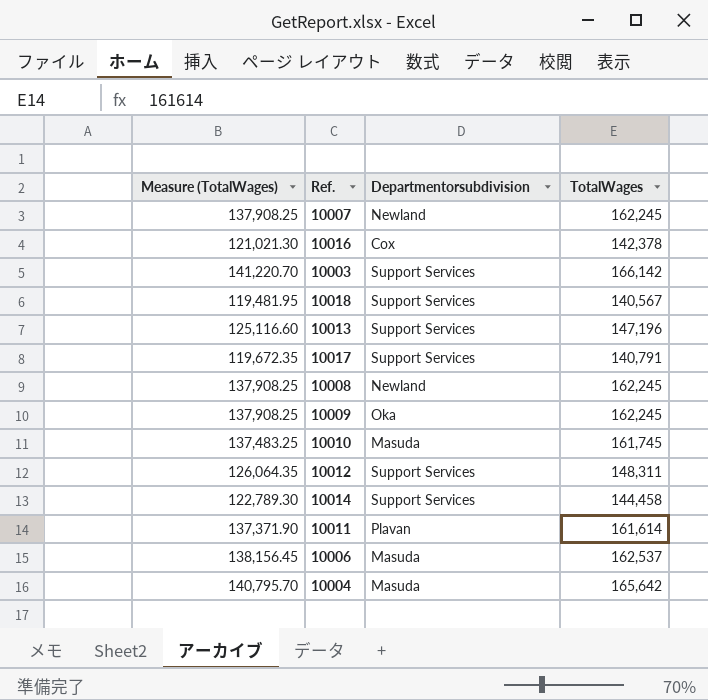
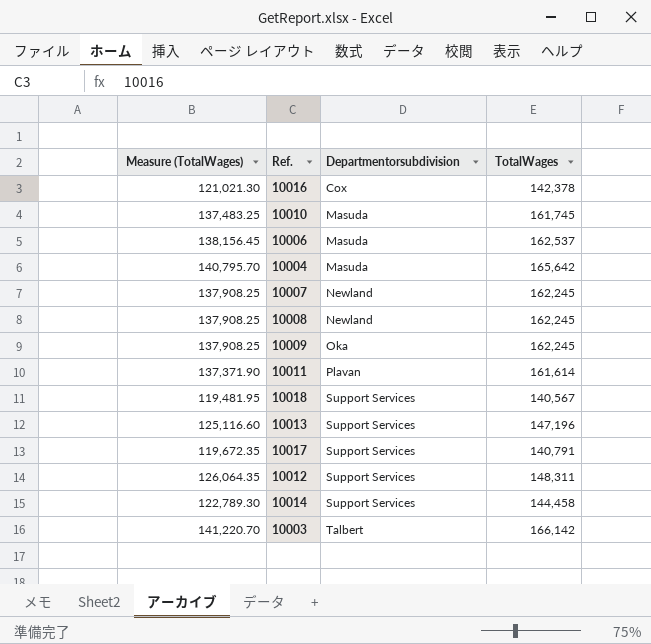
row order: none -> Departmentorsubdivision ascending
10003 | Departmentorsubdivision: Support Services -> Talbert

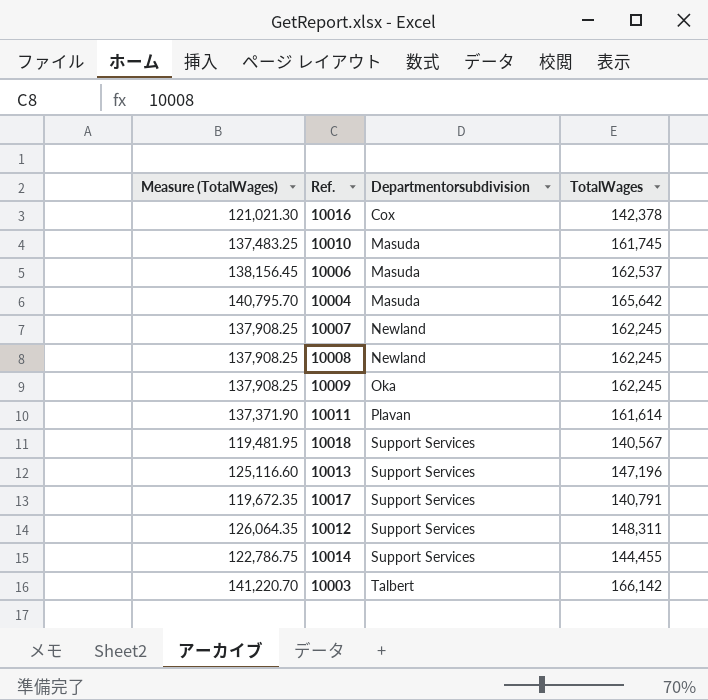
10014 | Measure (TotalWages): 122,789.30 -> 122,786.75
10014 | TotalWages: 144,458 -> 144,455

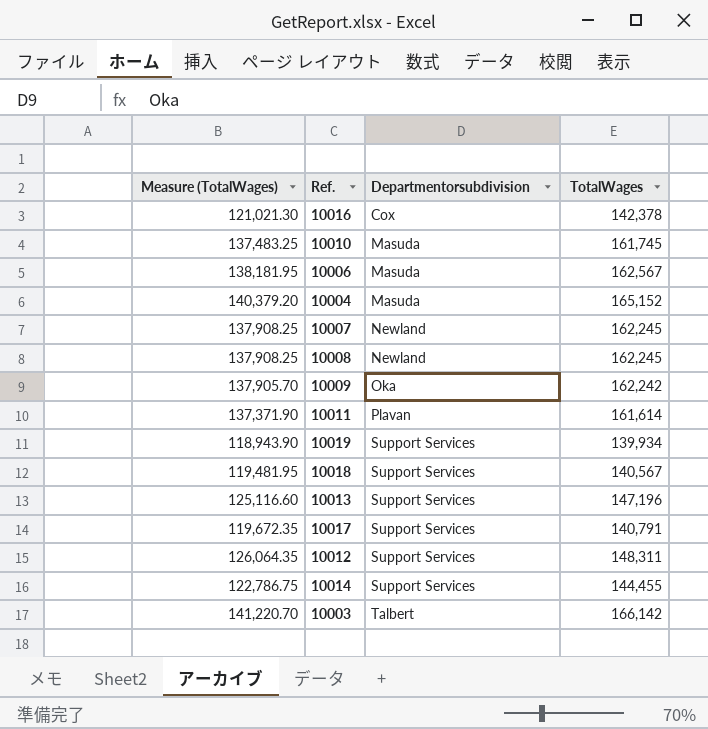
10006 | Measure (TotalWages): 138,156.45 -> 138,181.95
10006 | TotalWages: 162,537 -> 162,567
10004 | Measure (TotalWages): 140,795.70 -> 140,379.20
10004 | TotalWages: 165,642 -> 165,152
10009 | Measure (TotalWages): 137,908.25 -> 137,905.70
10009 | TotalWages: 162,245 -> 162,242
row 10019: none -> 118,943.90 | Support Services | 139,934

